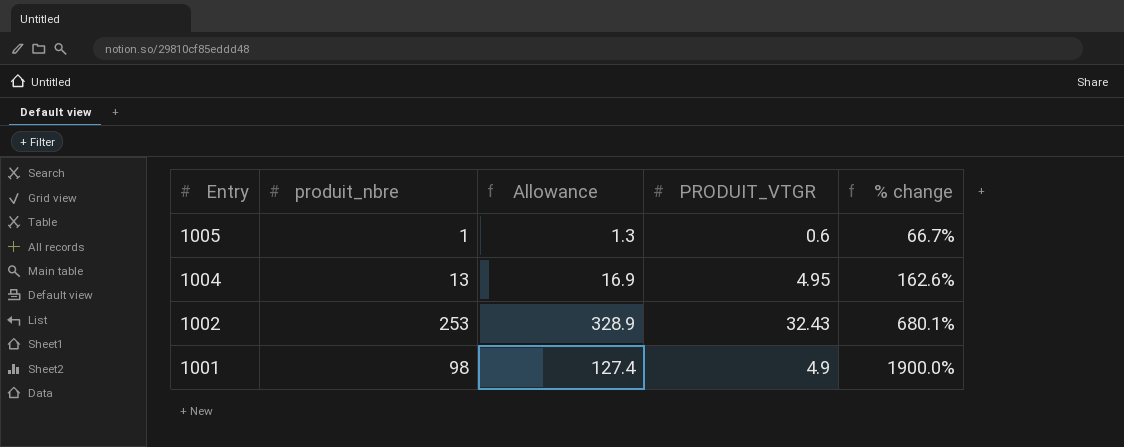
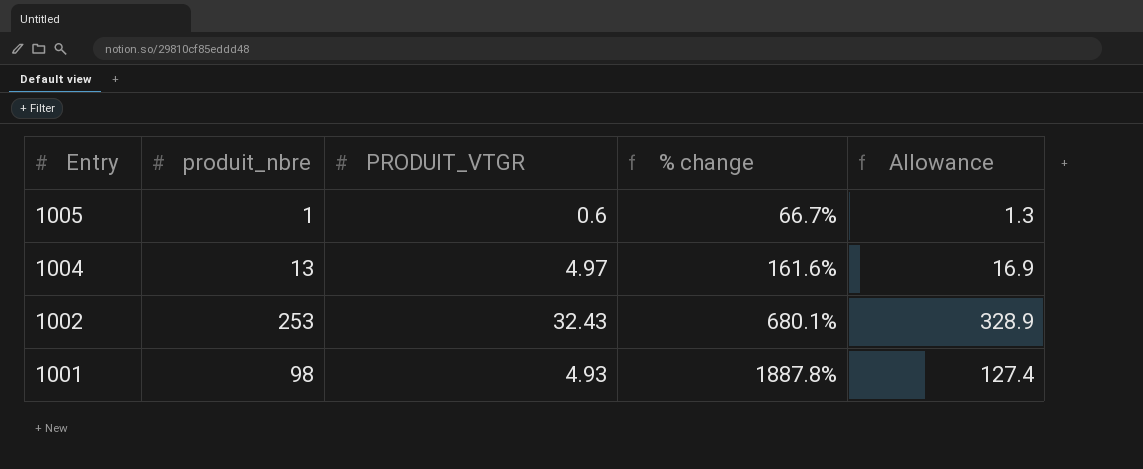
column Allowance | position: 3 -> 5
1004 | PRODUIT_VTGR: 4.95 -> 4.97
1004 | % change: 162.6% -> 161.6%
1001 | PRODUIT_VTGR: 4.9 -> 4.93
1001 | % change: 1900.0% -> 1887.8%

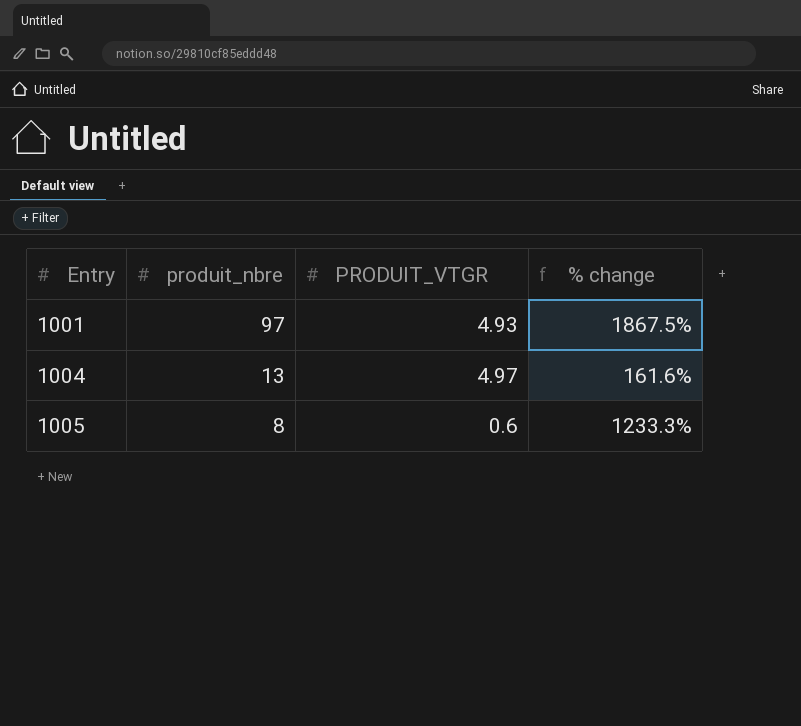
row order: Entry descending -> Entry ascending
column Allowance | formula: [produit_nbre] * 1.3 -> none
row 1002: 253 | 32.43 | 680.1% | 328.9 -> none
1001 | produit_nbre: 98 -> 97
1001 | % change: 1887.8% -> 1867.5%
1005 | produit_nbre: 1 -> 8
1005 | % change: 66.7% -> 1233.3%

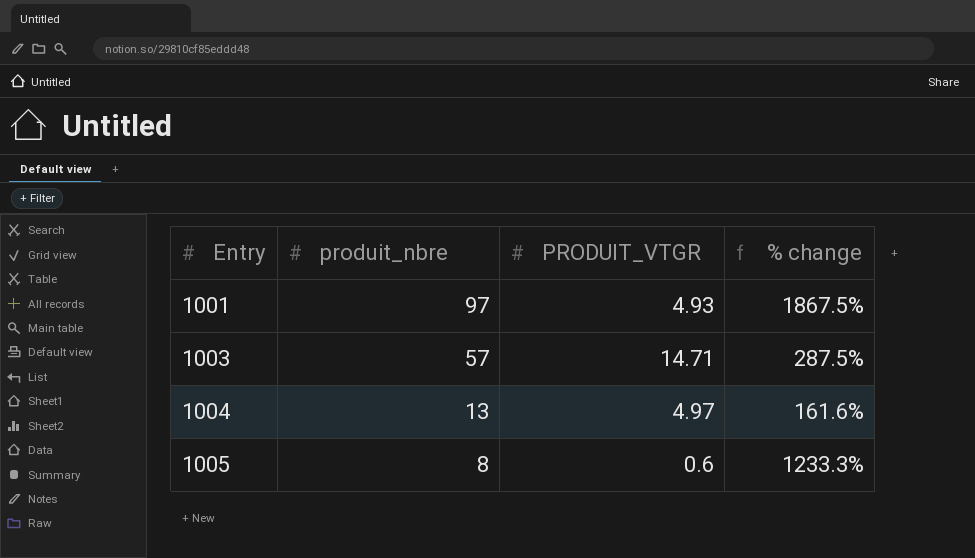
row 1003: none -> 57 | 14.71 | 287.5%

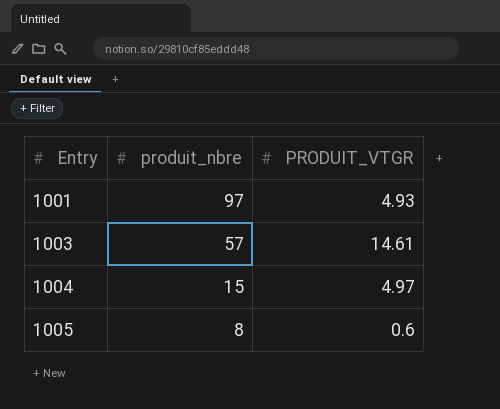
column % change | formula: ([produit_nbre] - [PRODUIT_VTGR]) / [PRODUIT_VTGR] -> none
1003 | PRODUIT_VTGR: 14.71 -> 14.61
1004 | produit_nbre: 13 -> 15

